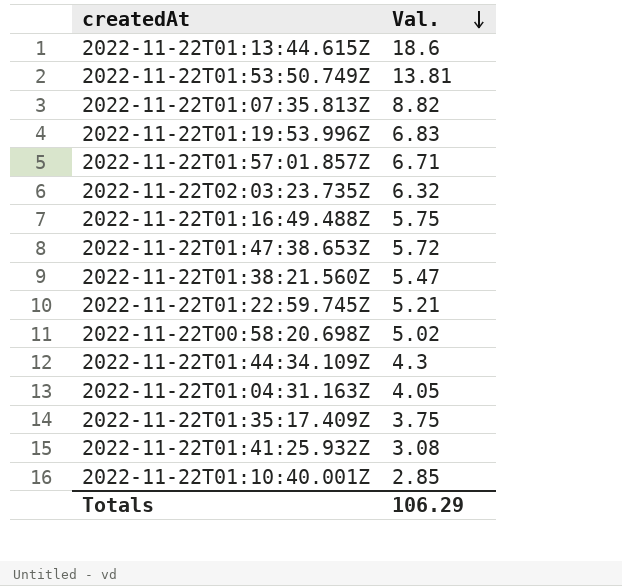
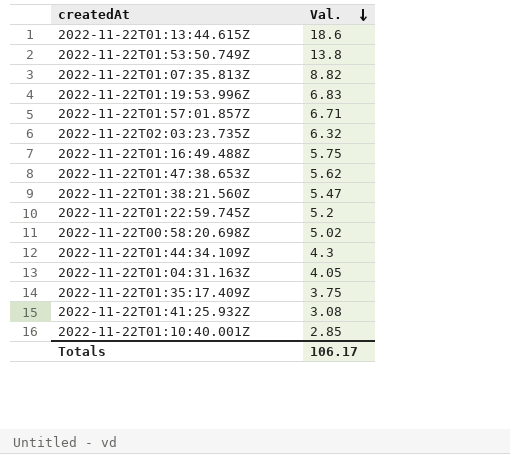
2022-11-22T01:53:50.749Z | Val.: 13.81 -> 13.8
2022-11-22T01:47:38.653Z | Val.: 5.72 -> 5.62
2022-11-22T01:22:59.745Z | Val.: 5.21 -> 5.2
Totals | Val.: 106.29 -> 106.17

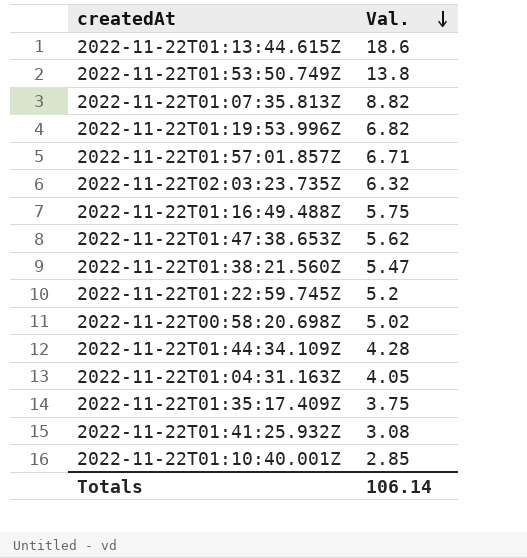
2022-11-22T01:19:53.996Z | Val.: 6.83 -> 6.82
2022-11-22T01:44:34.109Z | Val.: 4.3 -> 4.28
Totals | Val.: 106.17 -> 106.14

